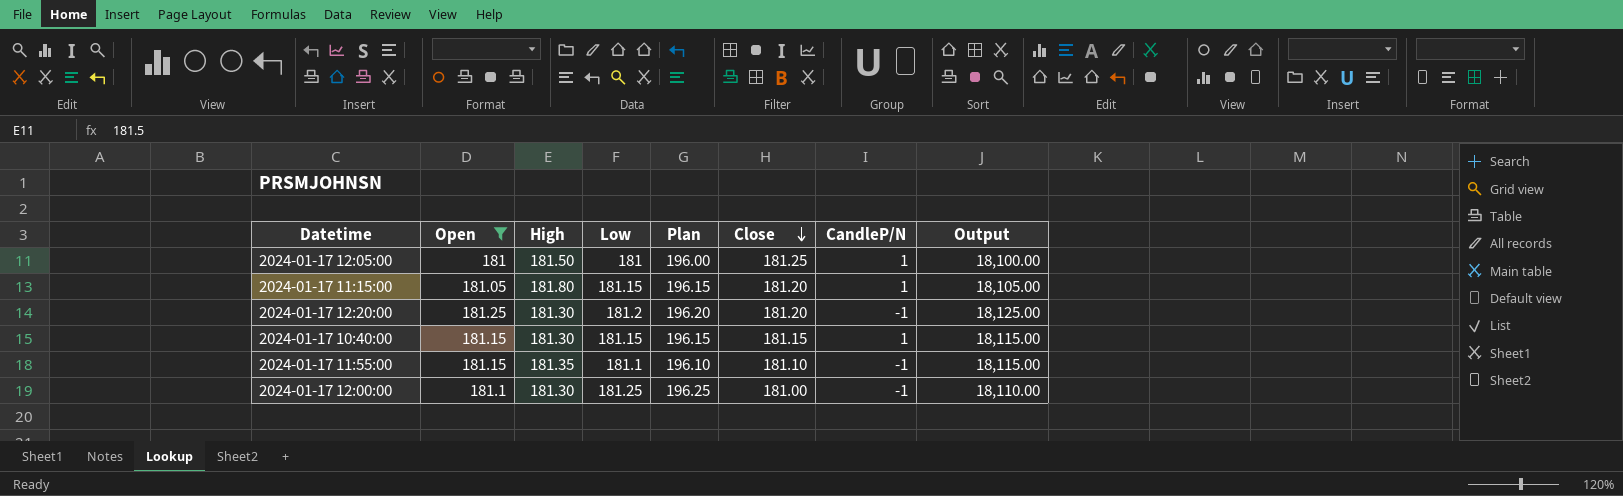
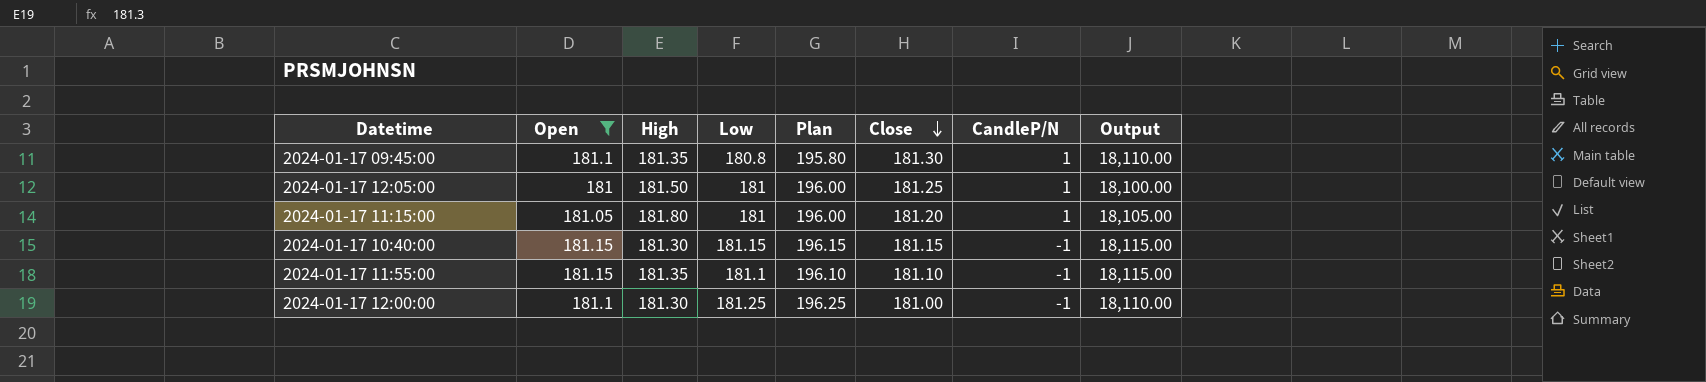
row 2024-01-17 12:20:00: 181.25 | 181.30 | 181.2 | 196.20 | 181.20 | -1 | 18,125.00 -> none
row 2024-01-17 09:45:00: none -> 181.1 | 181.35 | 180.8 | 195.80 | 181.30 | 1 | 18,110.00
2024-01-17 11:15:00 | Low: 181.15 -> 181
2024-01-17 11:15:00 | Plan: 196.15 -> 196.00
2024-01-17 10:40:00 | CandleP/N: 1 -> -1

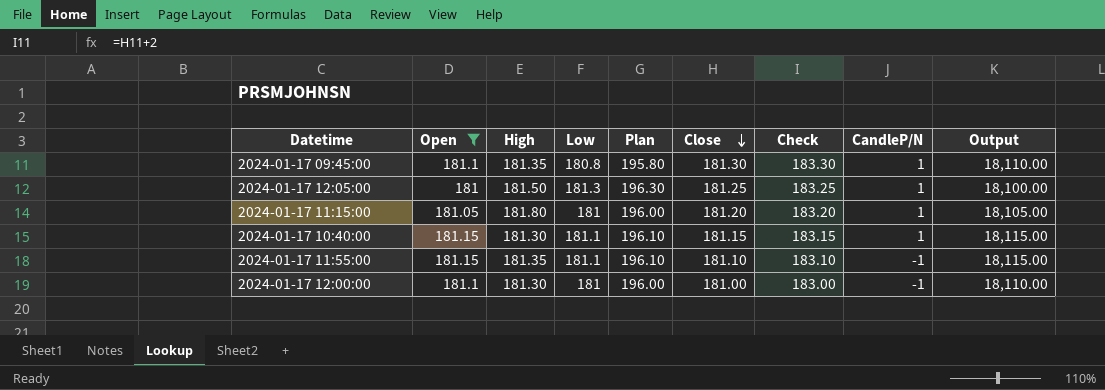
column Check | formula: none -> [Close] + 2
2024-01-17 12:05:00 | Low: 181 -> 181.3
2024-01-17 12:05:00 | Plan: 196.00 -> 196.30
2024-01-17 10:40:00 | Low: 181.15 -> 181.1
2024-01-17 10:40:00 | Plan: 196.15 -> 196.10
2024-01-17 10:40:00 | CandleP/N: -1 -> 1
2024-01-17 12:00:00 | Low: 181.25 -> 181
2024-01-17 12:00:00 | Plan: 196.25 -> 196.00

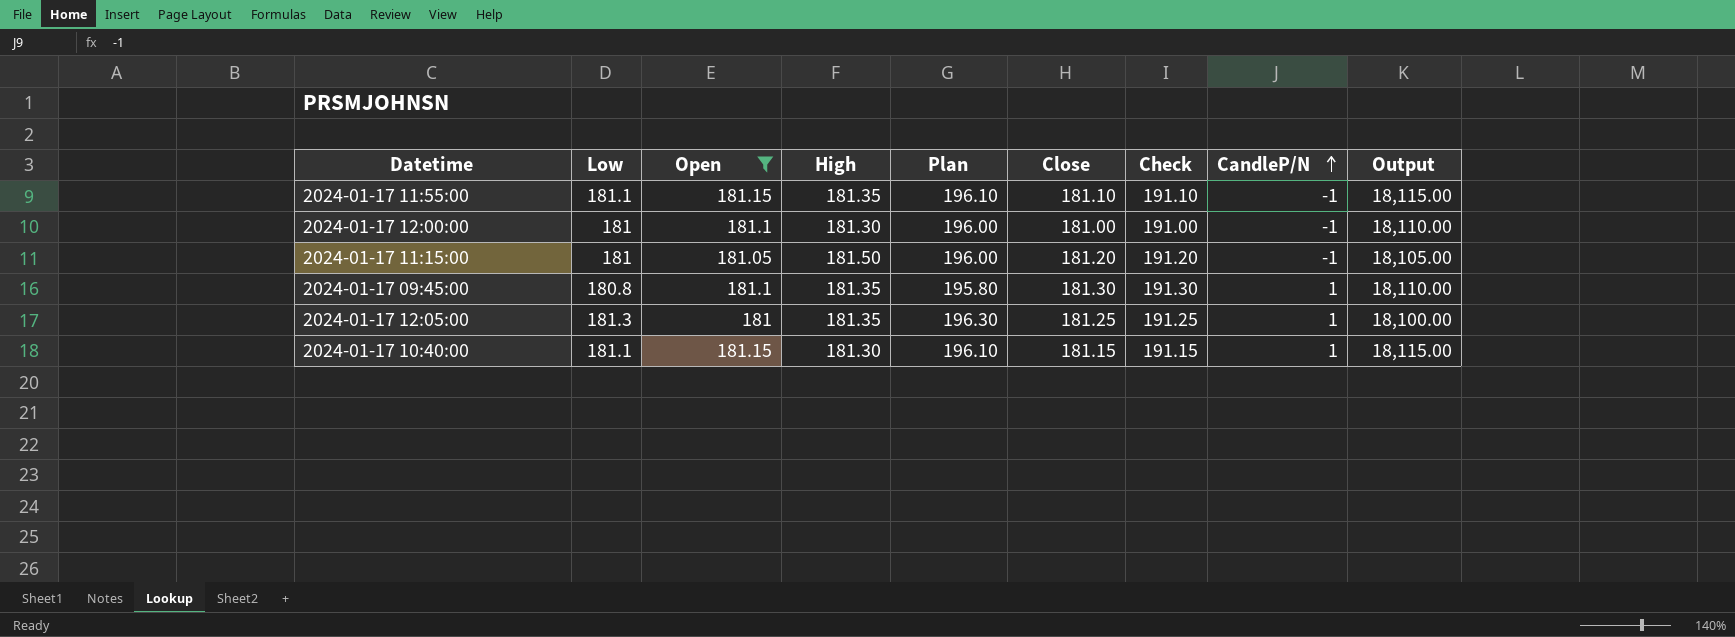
row order: Close descending -> CandleP/N ascending
column Low | position: 4 -> 2
column Check | formula: [Close] + 2 -> [Close] + 10
2024-01-17 11:15:00 | High: 181.80 -> 181.50
2024-01-17 11:15:00 | CandleP/N: 1 -> -1
2024-01-17 12:05:00 | High: 181.50 -> 181.35

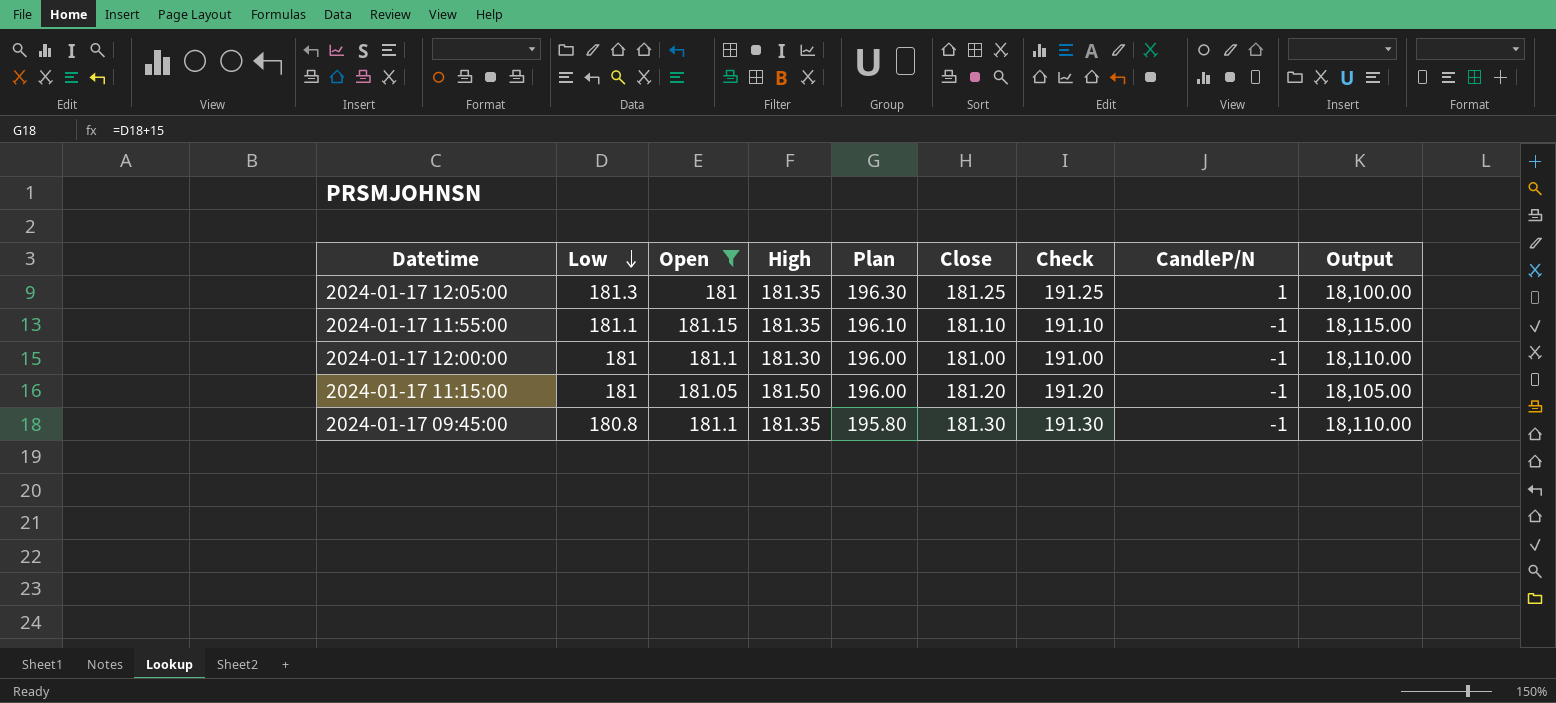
row order: CandleP/N ascending -> Low descending
row 2024-01-17 10:40:00: 181.1 | 181.15 | 181.30 | 196.10 | 181.15 | 191.15 | 1 | 18,115.00 -> none
2024-01-17 09:45:00 | CandleP/N: 1 -> -1

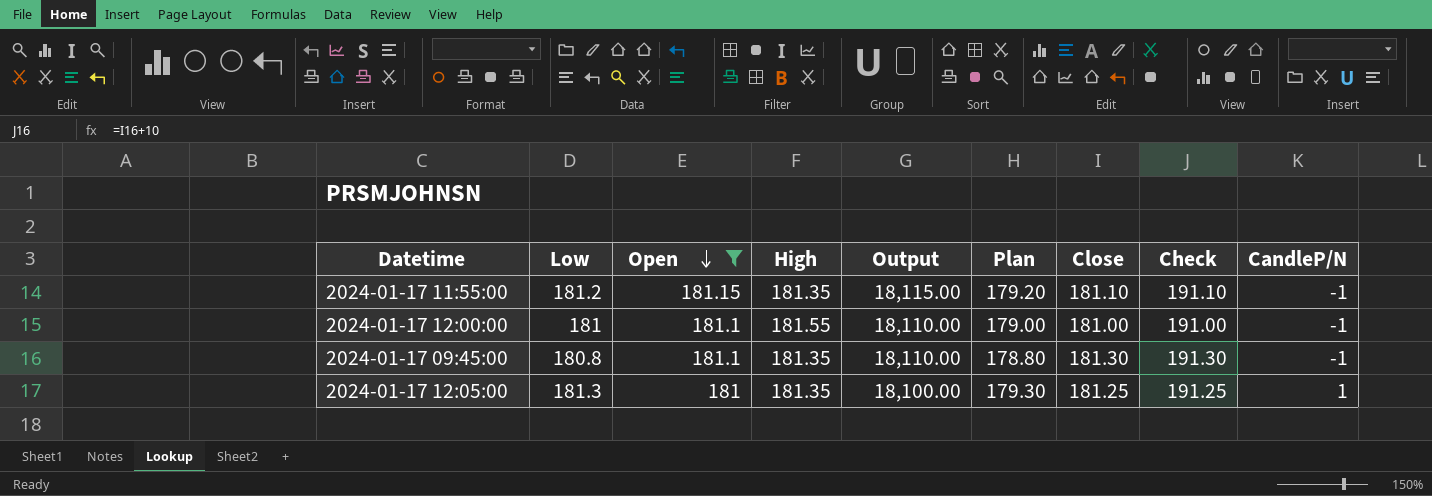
row order: Low descending -> Open descending
column Output | position: 9 -> 5
column Plan | formula: [Low] + 15 -> [Low] - 2
row 2024-01-17 11:15:00: 181 | 181.05 | 181.50 | 196.00 | 181.20 | 191.20 | -1 | 18,105.00 -> none
2024-01-17 11:55:00 | Low: 181.1 -> 181.2
2024-01-17 12:00:00 | High: 181.30 -> 181.55

